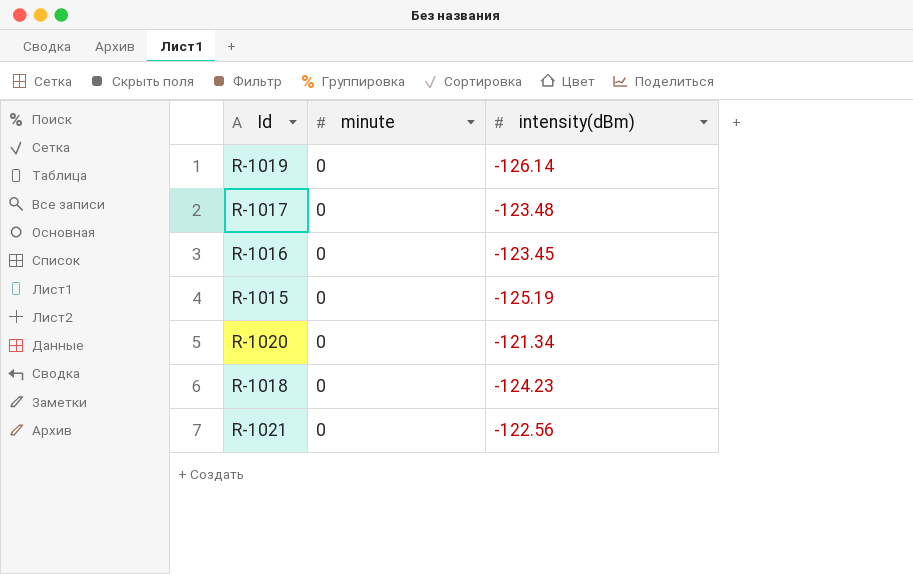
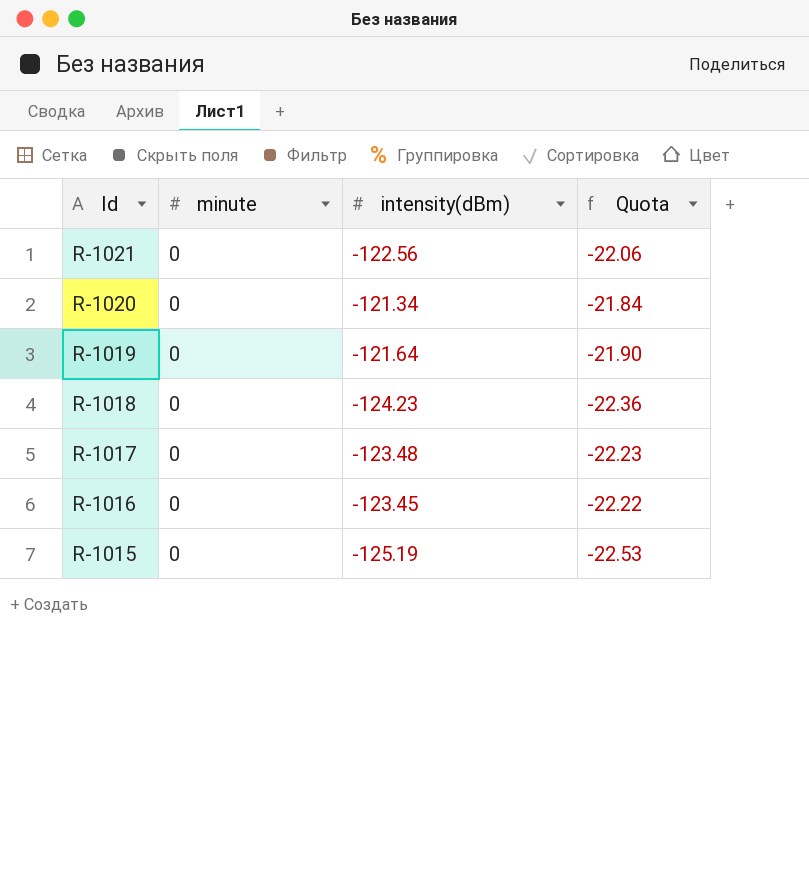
row order: none -> Id descending
column Quota | formula: none -> [intensity(dBm)] * 0.18
R-1019 | intensity(dBm): -126.14 -> -121.64

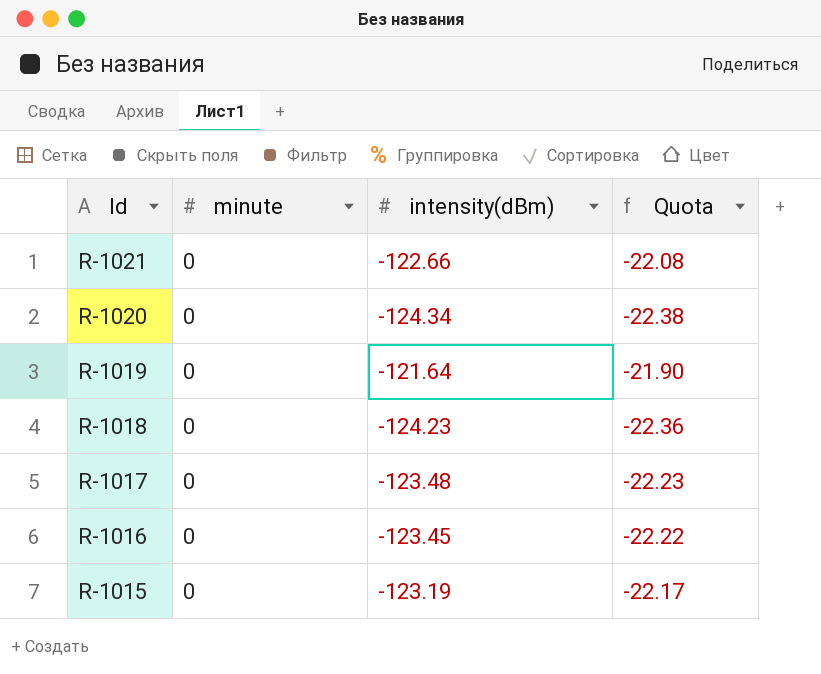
R-1021 | intensity(dBm): -122.56 -> -122.66
R-1021 | Quota: -22.06 -> -22.08
R-1020 | intensity(dBm): -121.34 -> -124.34
R-1020 | Quota: -21.84 -> -22.38
R-1015 | intensity(dBm): -125.19 -> -123.19
R-1015 | Quota: -22.53 -> -22.17

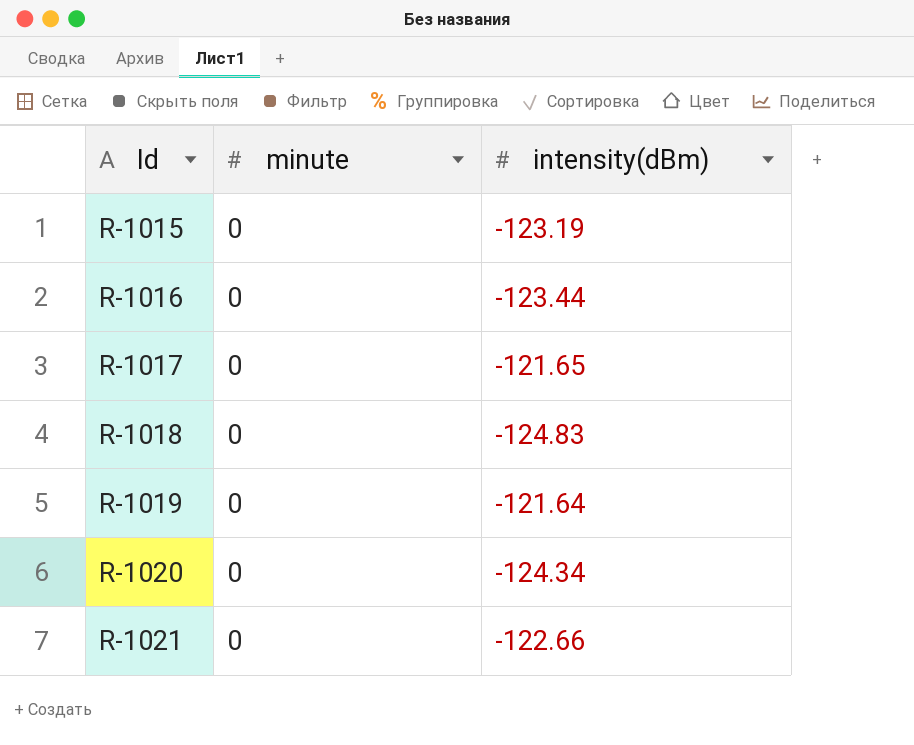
row order: Id descending -> Id ascending
column Quota | formula: [intensity(dBm)] * 0.18 -> none
R-1016 | intensity(dBm): -123.45 -> -123.44
R-1017 | intensity(dBm): -123.48 -> -121.65
R-1018 | intensity(dBm): -124.23 -> -124.83

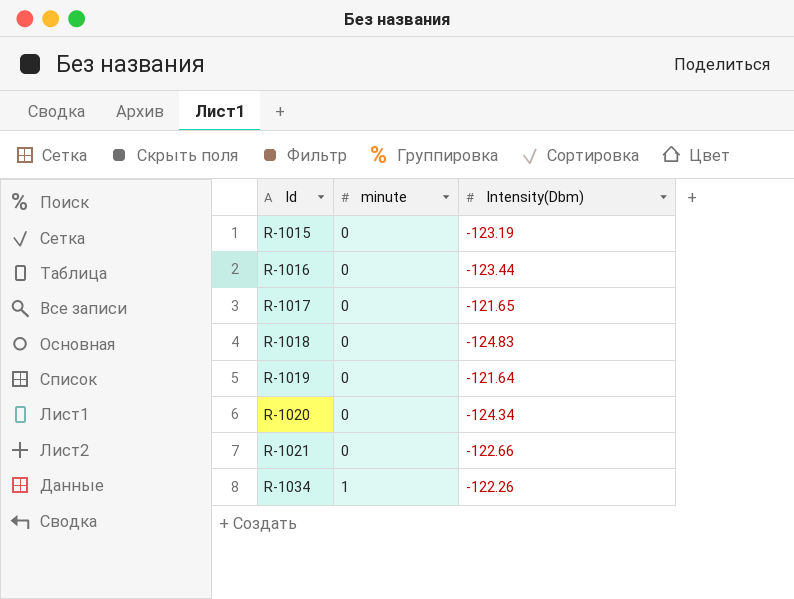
column name: intensity(dBm) -> Intensity(Dbm)
row R-1034: none -> 1 | -122.26

